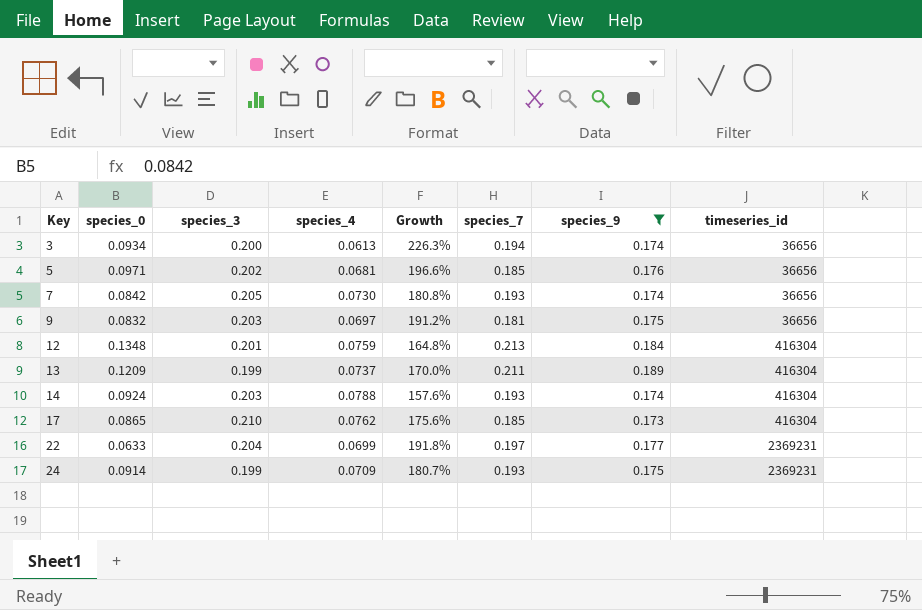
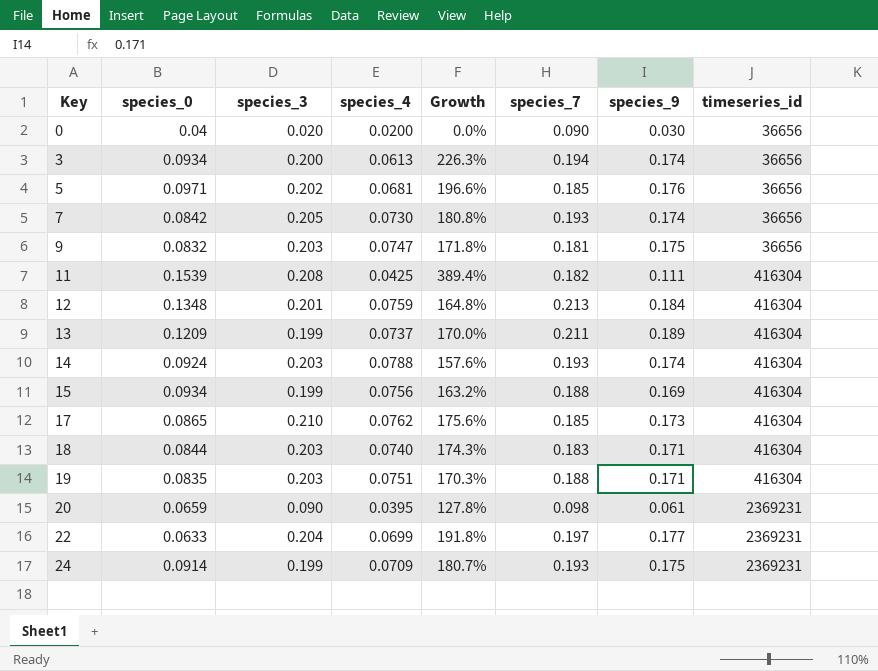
filter: species_9 >= 0.173 -> none
9 | species_4: 0.0697 -> 0.0747
9 | Growth: 191.2% -> 171.8%

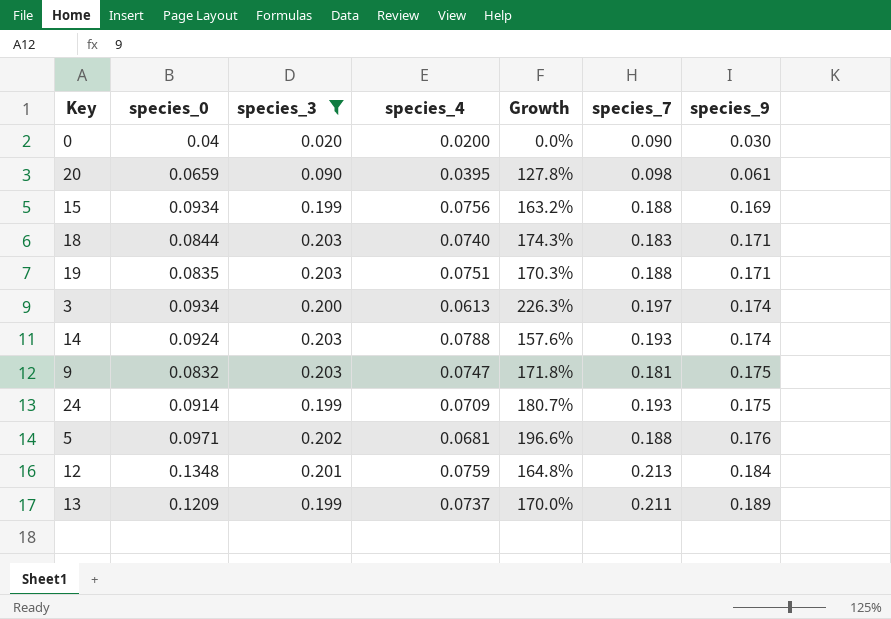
filter: none -> species_3 <= 0.203
row order: Key ascending -> species_9 ascending
column timeseries_id | position: 8 -> none
3 | species_7: 0.194 -> 0.197
5 | species_7: 0.185 -> 0.188

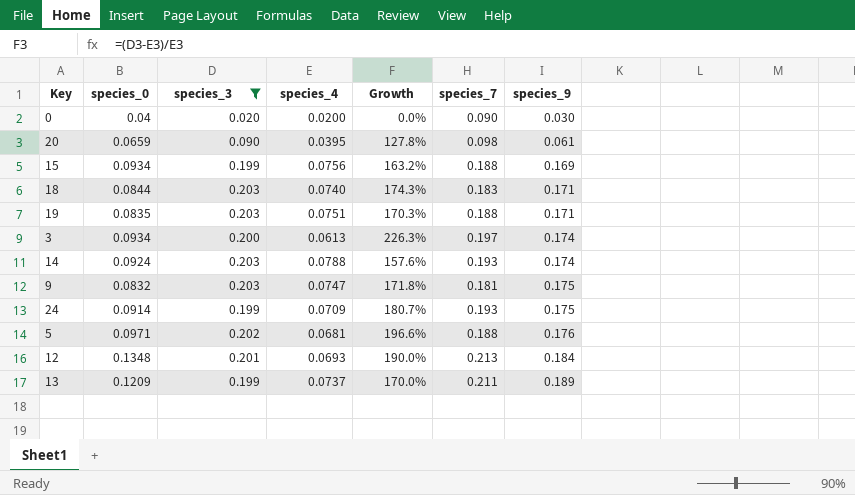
12 | species_4: 0.0759 -> 0.0693
12 | Growth: 164.8% -> 190.0%

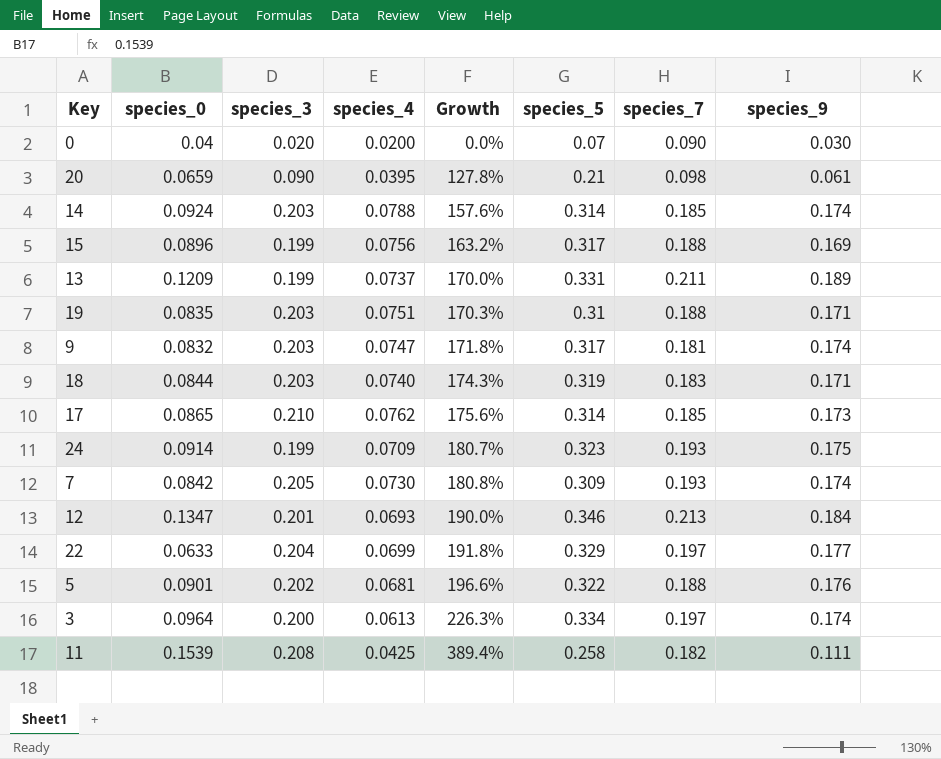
filter: species_3 <= 0.203 -> none
row order: species_9 ascending -> Growth ascending
column species_5 | position: none -> 6
14 | species_7: 0.193 -> 0.185
15 | species_0: 0.0934 -> 0.0896
9 | species_9: 0.175 -> 0.174
12 | species_0: 0.1348 -> 0.1347
5 | species_0: 0.0971 -> 0.0901
3 | species_0: 0.0934 -> 0.0964

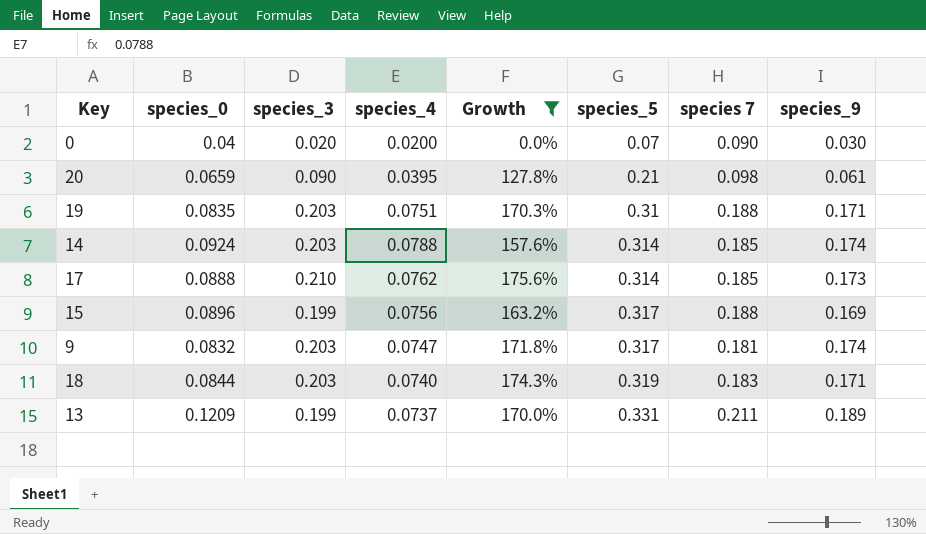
filter: none -> Growth <= 175.6%
row order: Growth ascending -> species_5 ascending
column name: species_7 -> species 7
17 | species_0: 0.0865 -> 0.0888

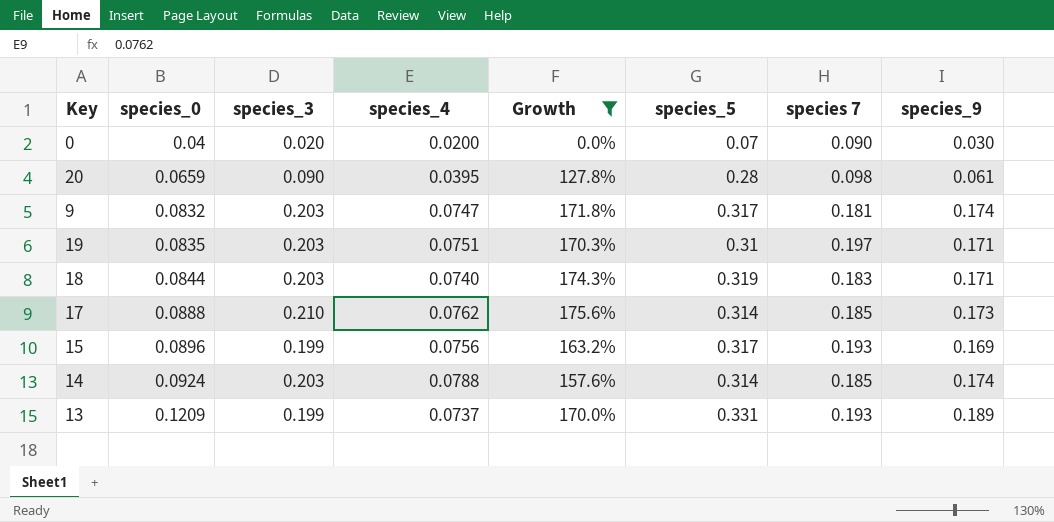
row order: species_5 ascending -> species_0 ascending
20 | species_5: 0.21 -> 0.28
19 | species 7: 0.188 -> 0.197
15 | species 7: 0.188 -> 0.193
13 | species 7: 0.211 -> 0.193

